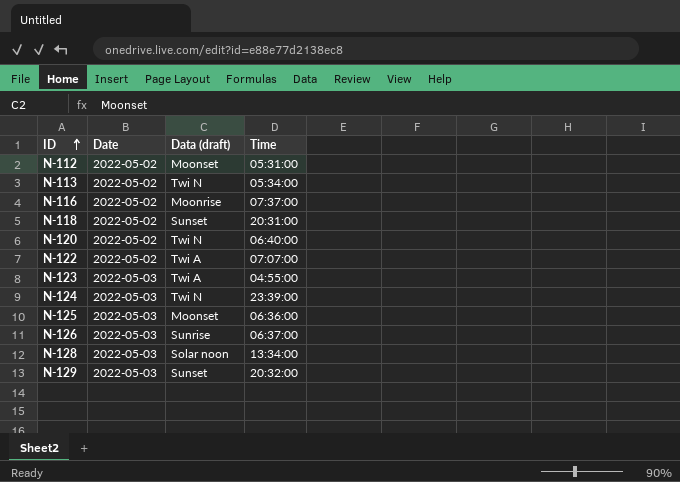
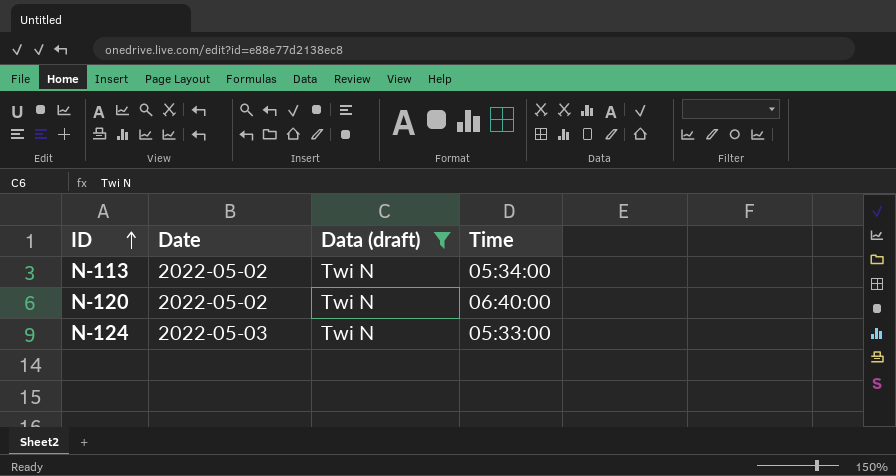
filter: none -> Data (draft) = Twi N
N-124 | Time: 23:39:00 -> 05:33:00

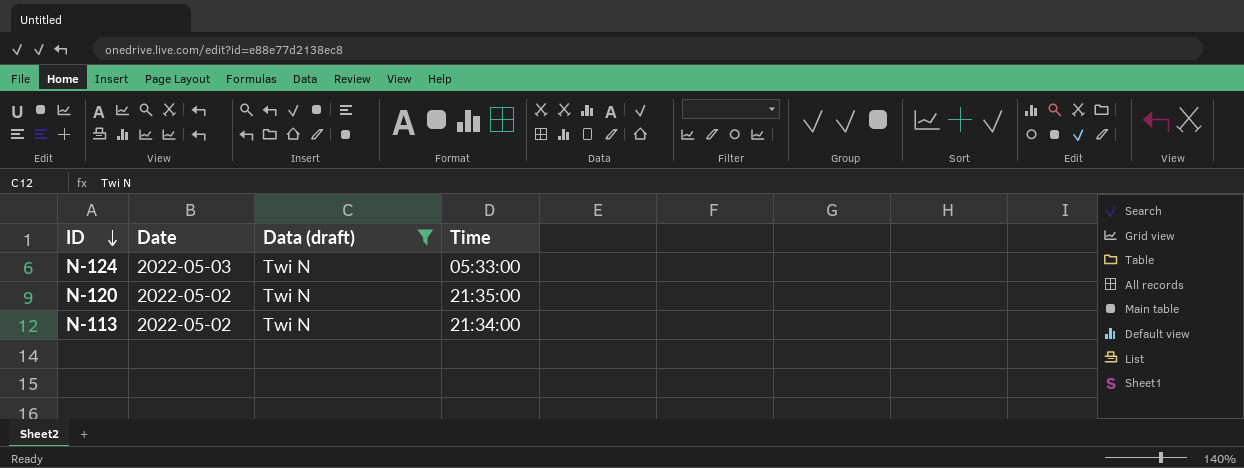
row order: ID ascending -> ID descending
N-120 | Time: 06:40:00 -> 21:35:00
N-113 | Time: 05:34:00 -> 21:34:00

